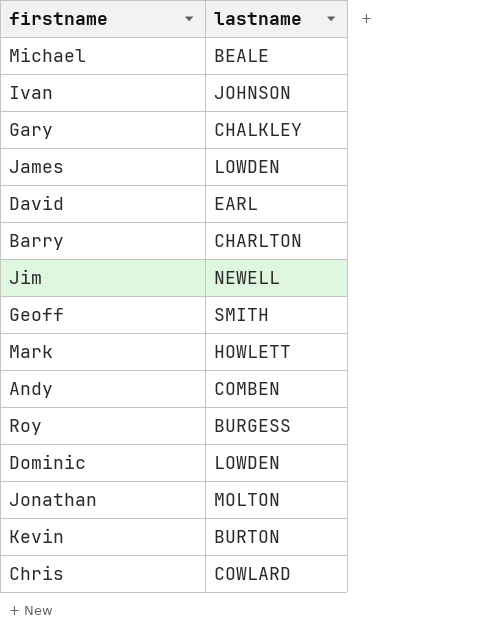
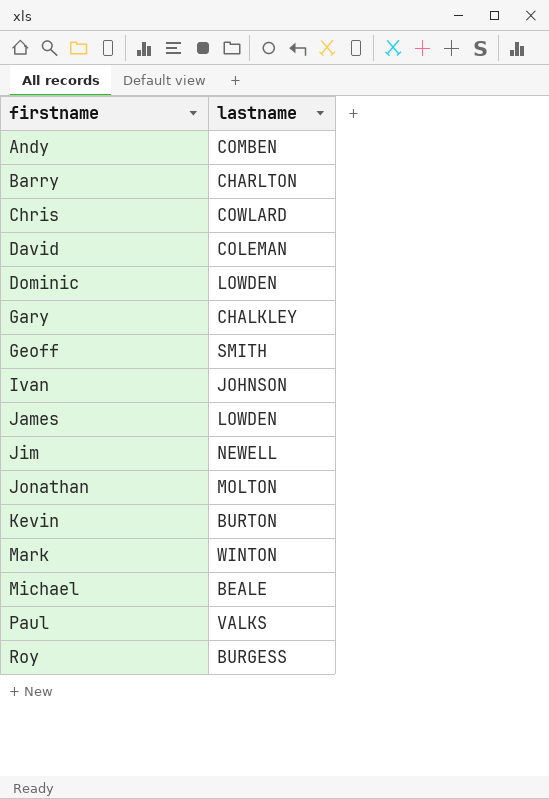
row order: none -> firstname ascending
David | lastname: EARL -> COLEMAN
Mark | lastname: HOWLETT -> WINTON
row Paul: none -> VALKS

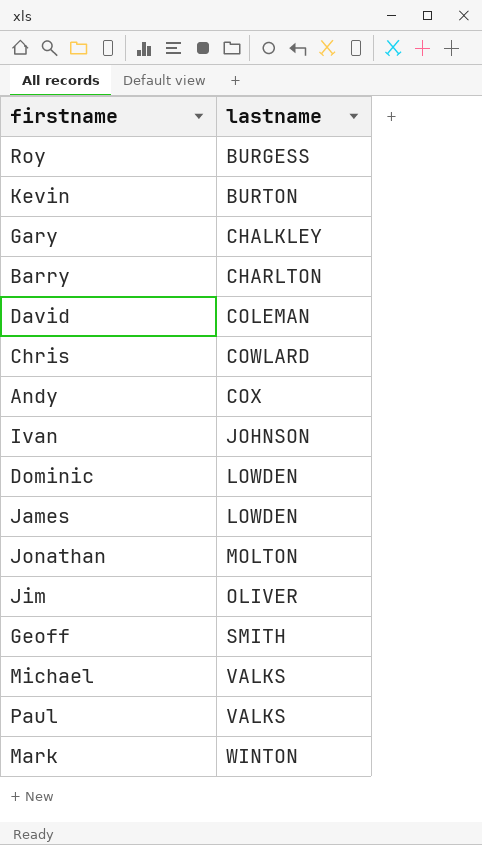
row order: firstname ascending -> lastname ascending
Andy | lastname: COMBEN -> COX
Jim | lastname: NEWELL -> OLIVER
Michael | lastname: BEALE -> VALKS

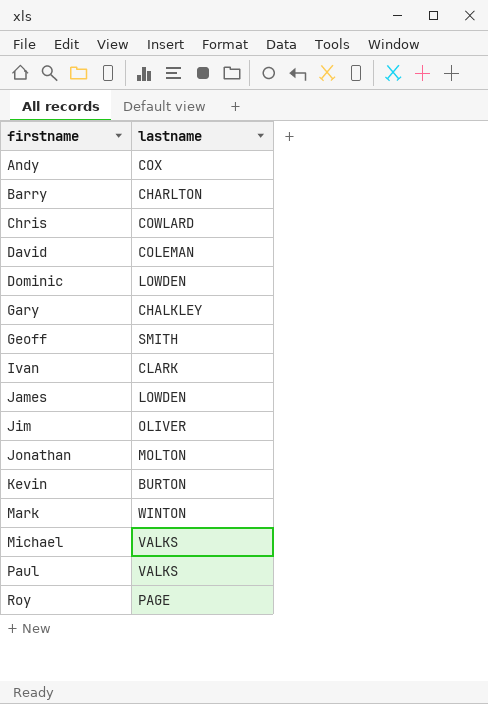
row order: lastname ascending -> firstname ascending
Ivan | lastname: JOHNSON -> CLARK
Roy | lastname: BURGESS -> PAGE

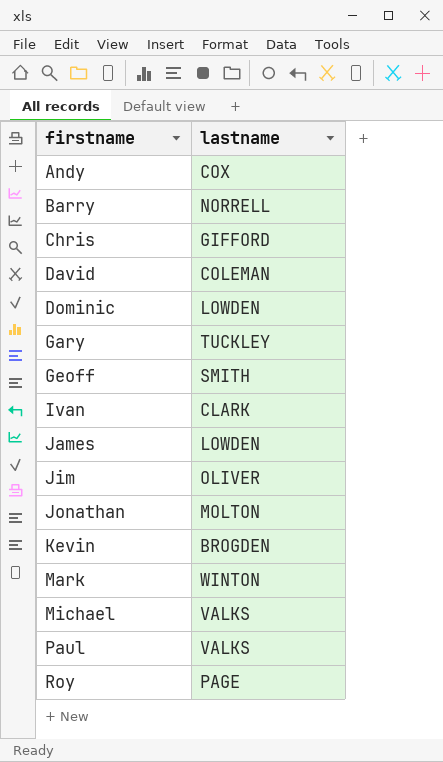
Barry | lastname: CHARLTON -> NORRELL
Chris | lastname: COWLARD -> GIFFORD
Gary | lastname: CHALKLEY -> TUCKLEY
Kevin | lastname: BURTON -> BROGDEN

